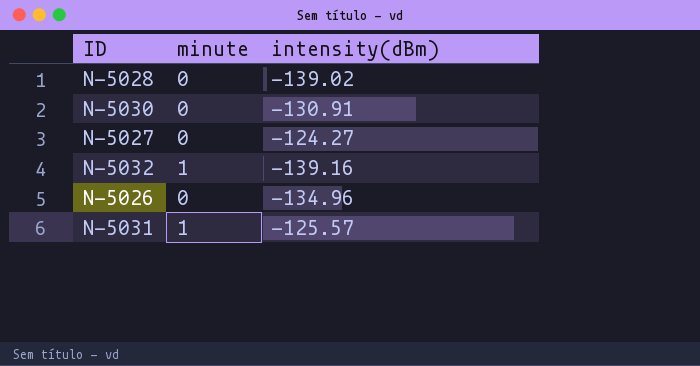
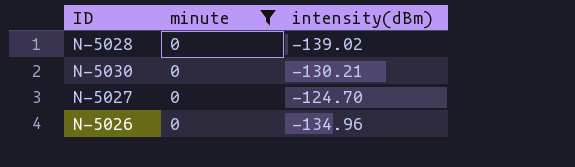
filter: none -> minute = 0
N-5030 | intensity(dBm): -130.91 -> -130.21
N-5027 | intensity(dBm): -124.27 -> -124.70

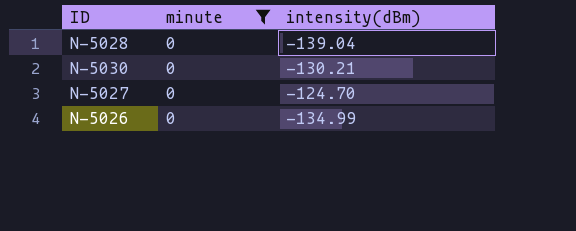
N-5028 | intensity(dBm): -139.02 -> -139.04
N-5026 | intensity(dBm): -134.96 -> -134.99

